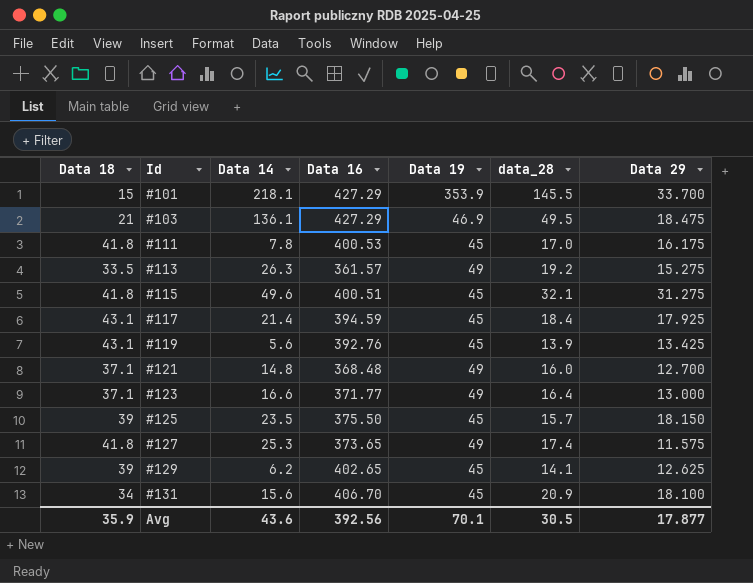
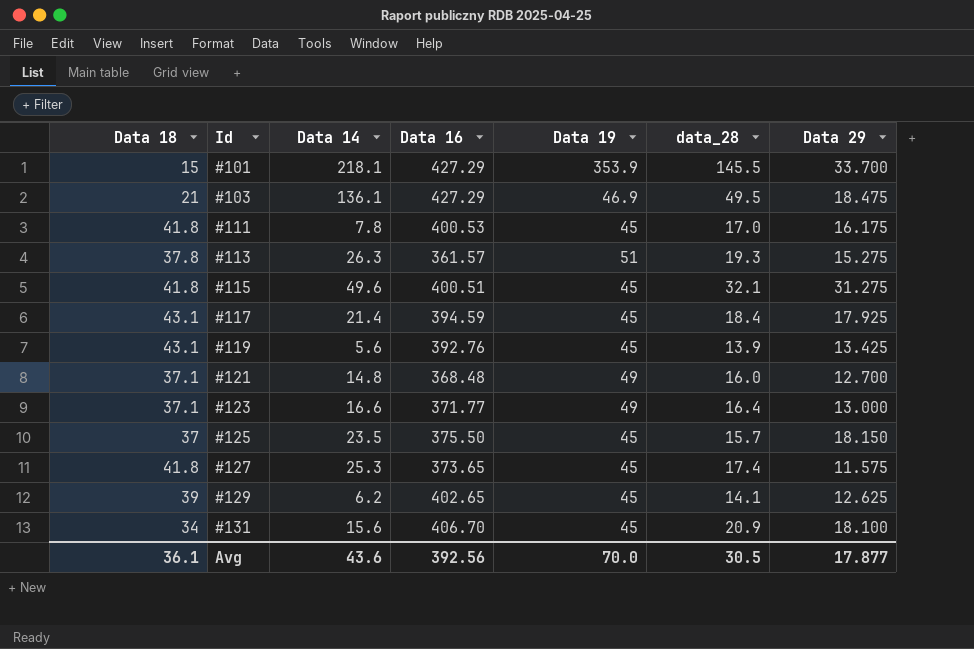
#113 | Data 18: 33.5 -> 37.8
#113 | Data 19: 49 -> 51
#113 | data_28: 19.2 -> 19.3
#125 | Data 18: 39 -> 37
#127 | Data 19: 49 -> 45
Avg | Data 18: 35.9 -> 36.1
Avg | Data 19: 70.1 -> 70.0

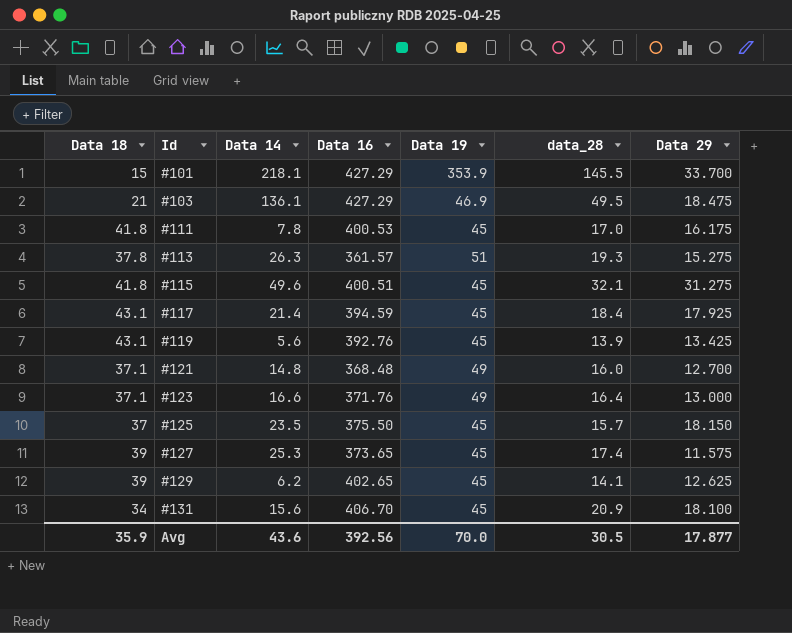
#123 | Data 16: 371.77 -> 371.76
#127 | Data 18: 41.8 -> 39
Avg | Data 18: 36.1 -> 35.9

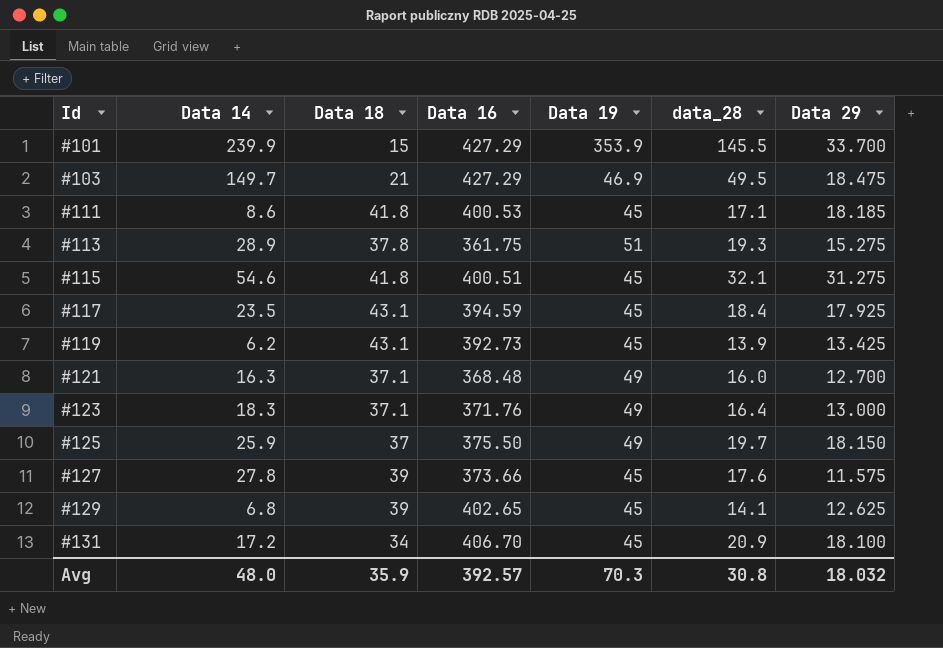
column Data 18 | position: 1 -> 3
#101 | Data 14: 218.1 -> 239.9
#103 | Data 14: 136.1 -> 149.7
#111 | Data 14: 7.8 -> 8.6
#111 | data_28: 17.0 -> 17.1
#111 | Data 29: 16.175 -> 18.185
#113 | Data 14: 26.3 -> 28.9
#113 | Data 16: 361.57 -> 361.75
#115 | Data 14: 49.6 -> 54.6
#117 | Data 14: 21.4 -> 23.5
#119 | Data 14: 5.6 -> 6.2
#119 | Data 16: 392.76 -> 392.73
#121 | Data 14: 14.8 -> 16.3
#123 | Data 14: 16.6 -> 18.3
#125 | Data 14: 23.5 -> 25.9
#125 | Data 19: 45 -> 49
#125 | data_28: 15.7 -> 19.7
#127 | Data 14: 25.3 -> 27.8
#127 | Data 16: 373.65 -> 373.66
#127 | data_28: 17.4 -> 17.6
#129 | Data 14: 6.2 -> 6.8
#131 | Data 14: 15.6 -> 17.2
Avg | Data 14: 43.6 -> 48.0
Avg | Data 16: 392.56 -> 392.57
Avg | Data 19: 70.0 -> 70.3
Avg | data_28: 30.5 -> 30.8
Avg | Data 29: 17.877 -> 18.032

